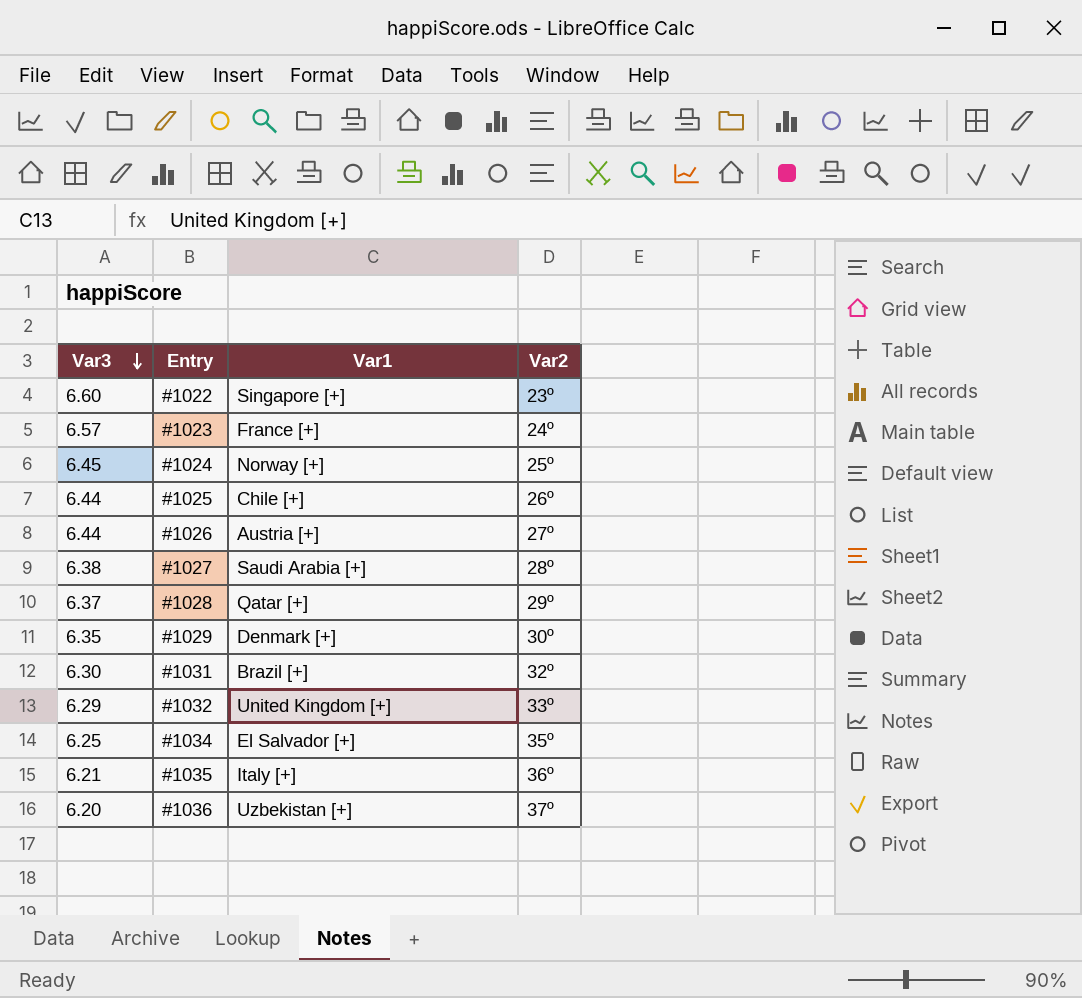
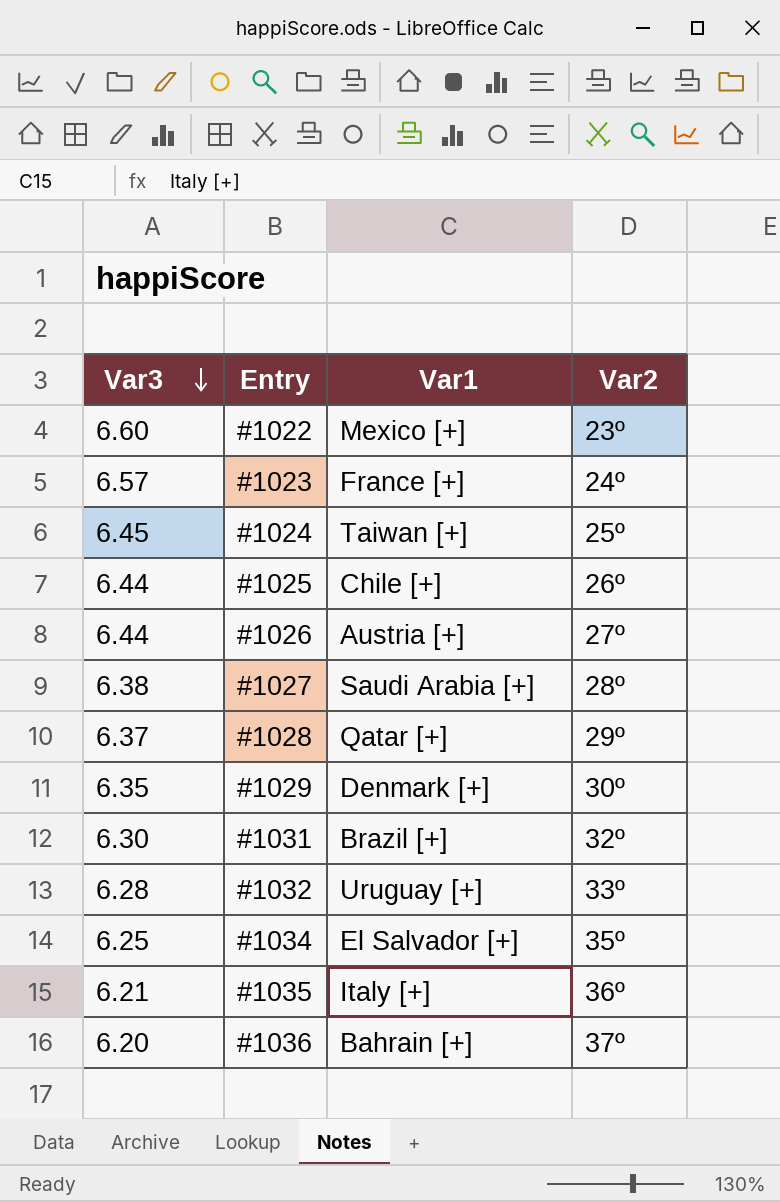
#1022 | Var1: Singapore [+] -> Mexico [+]
#1024 | Var1: Norway [+] -> Taiwan [+]
#1032 | Var3: 6.29 -> 6.28
#1032 | Var1: United Kingdom [+] -> Uruguay [+]
#1036 | Var1: Uzbekistan [+] -> Bahrain [+]

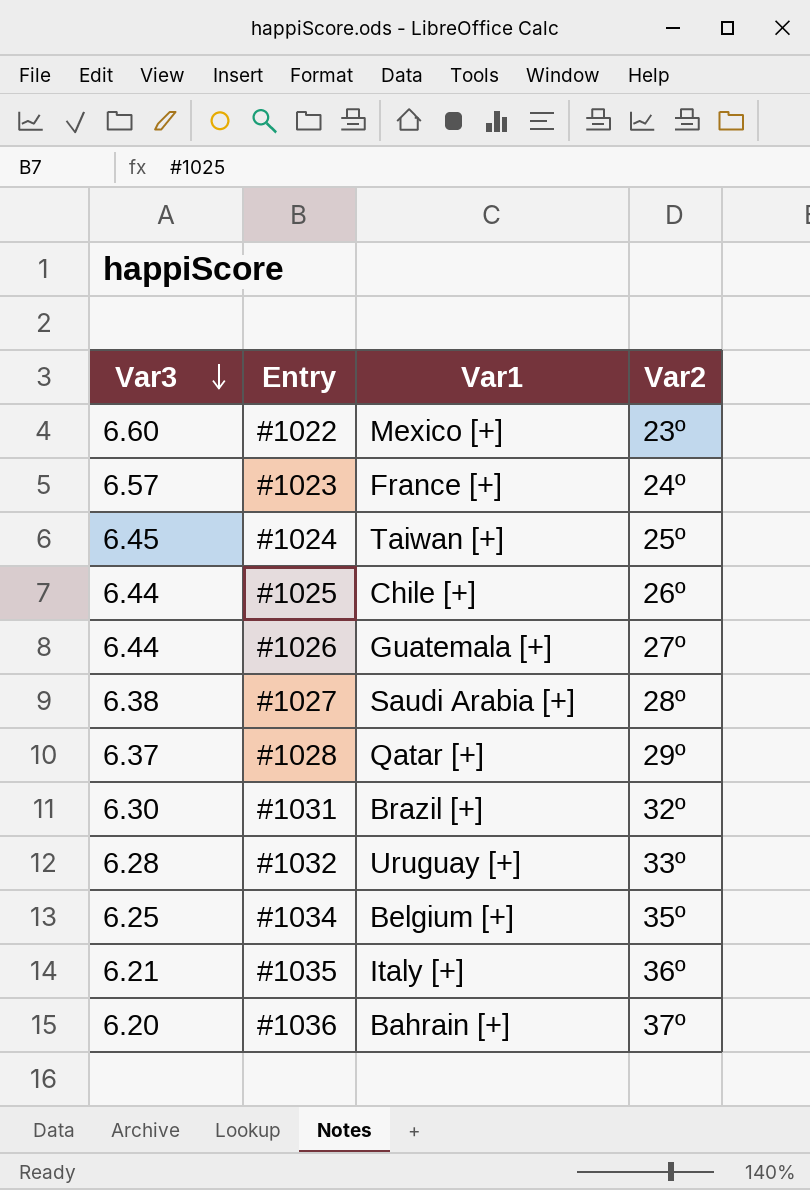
row #1029: 6.35 | Denmark [+] | 30º -> none
#1026 | Var1: Austria [+] -> Guatemala [+]
#1034 | Var1: El Salvador [+] -> Belgium [+]

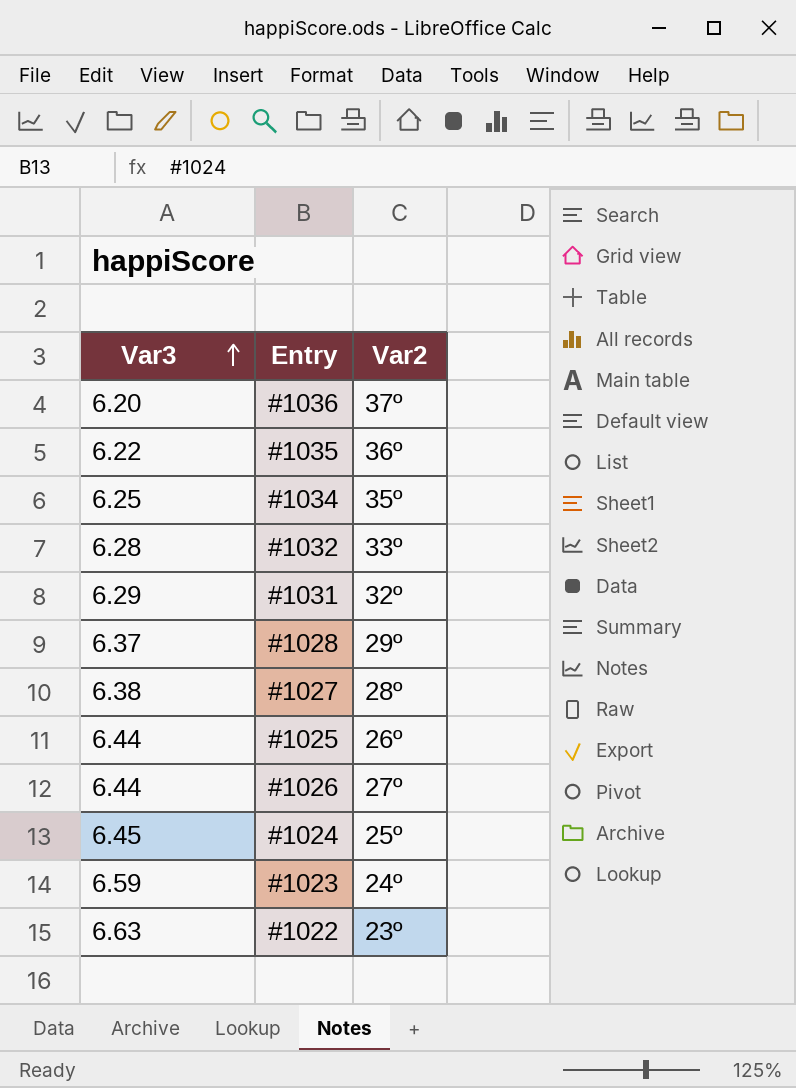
row order: Var3 descending -> Var3 ascending
column Var1 | position: 3 -> none
#1035 | Var3: 6.21 -> 6.22
#1031 | Var3: 6.30 -> 6.29
#1023 | Var3: 6.57 -> 6.59
#1022 | Var3: 6.60 -> 6.63

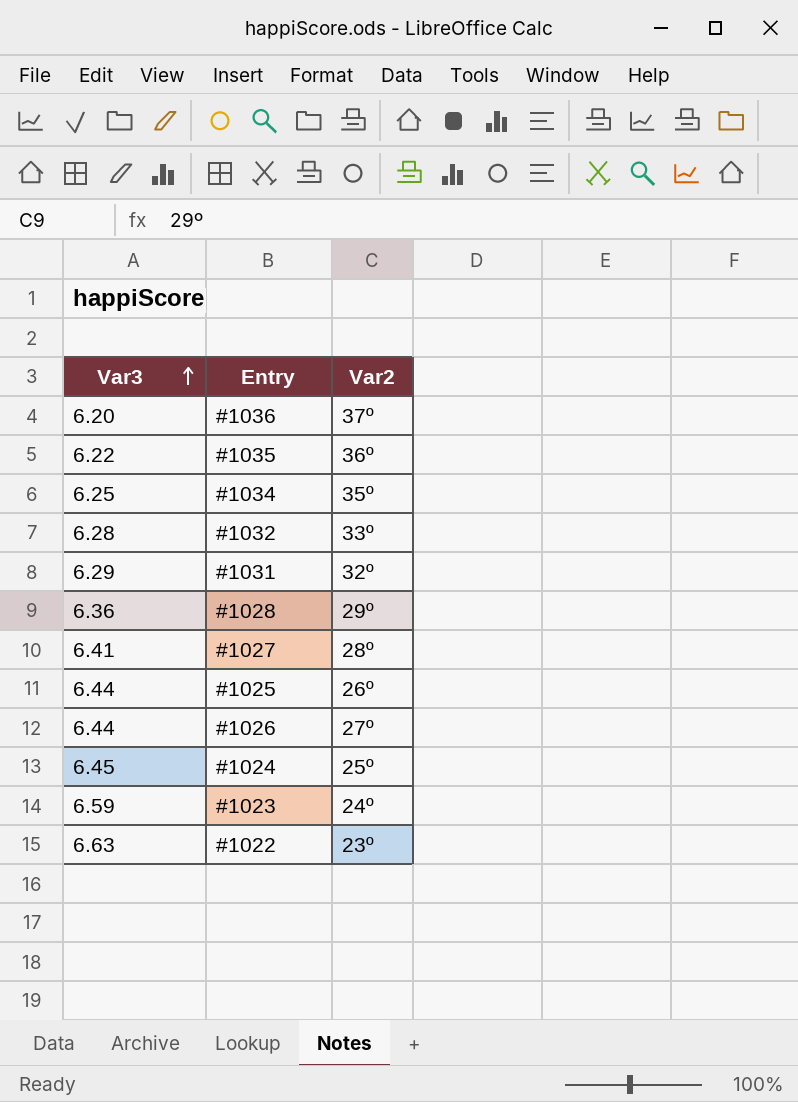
#1028 | Var3: 6.37 -> 6.36
#1027 | Var3: 6.38 -> 6.41

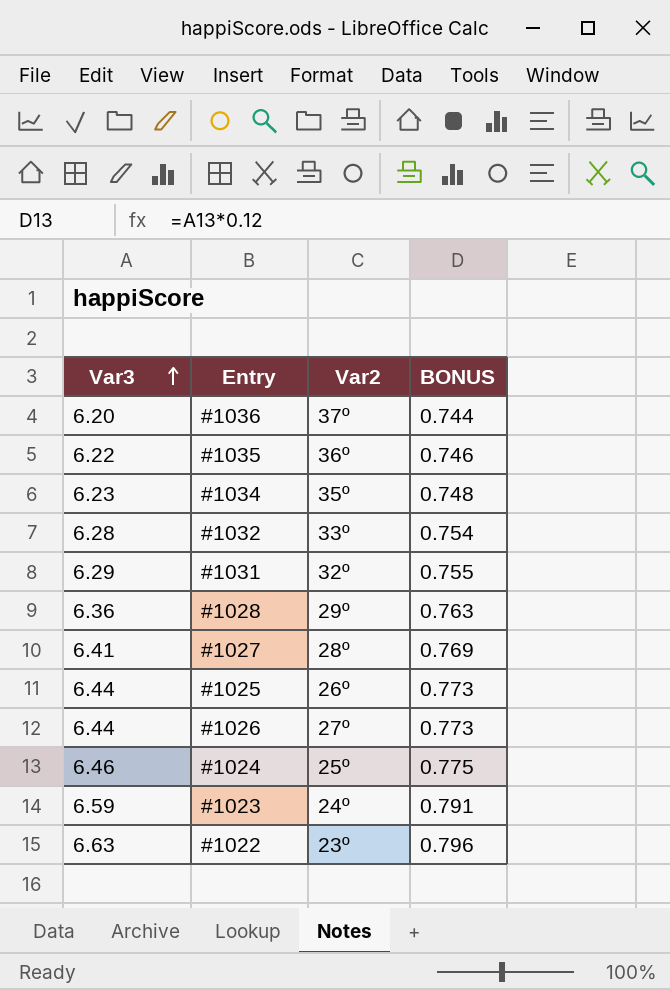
column BONUS | formula: none -> [Var3] * 0.12
#1034 | Var3: 6.25 -> 6.23
#1024 | Var3: 6.45 -> 6.46

